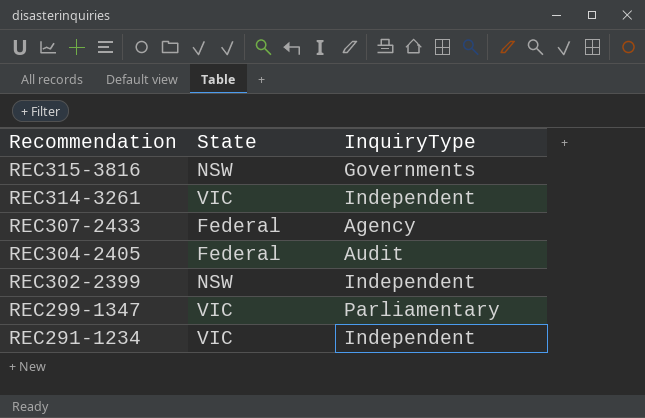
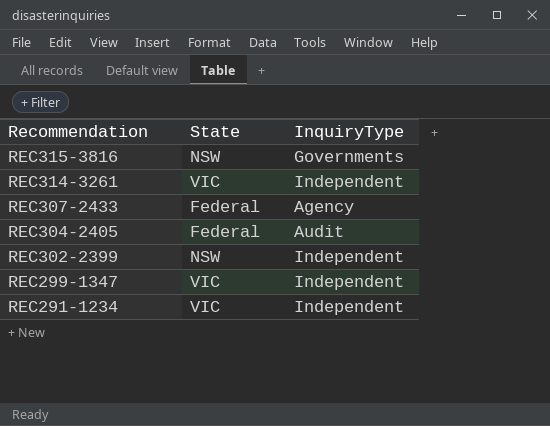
REC299-1347 | InquiryType: Parliamentary -> Independent

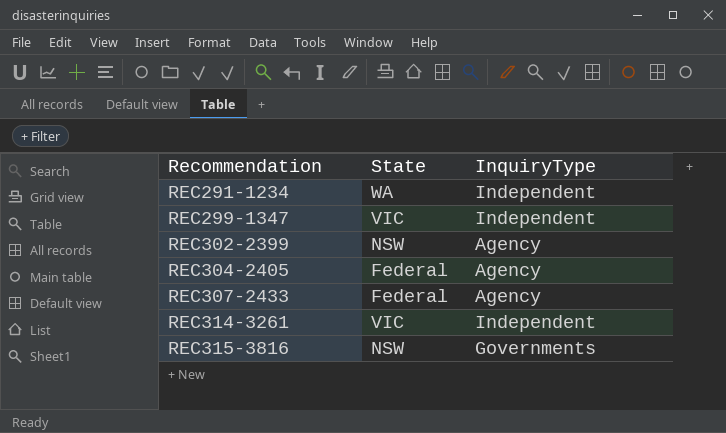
row order: Recommendation descending -> Recommendation ascending
REC291-1234 | State: VIC -> WA
REC302-2399 | InquiryType: Independent -> Agency
REC304-2405 | InquiryType: Audit -> Agency

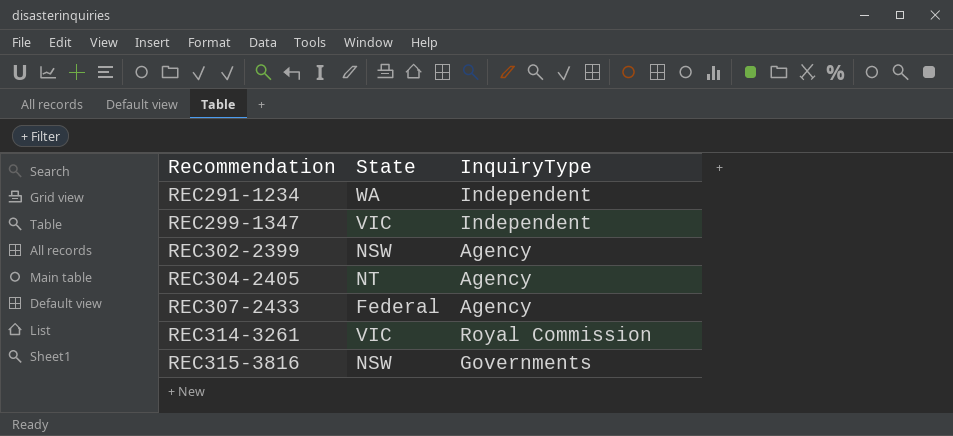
REC304-2405 | State: Federal -> NT
REC314-3261 | InquiryType: Independent -> Royal Commission

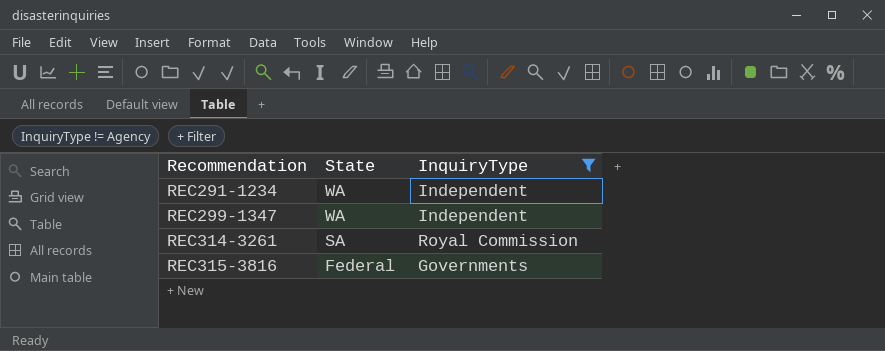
filter: none -> InquiryType != Agency
REC299-1347 | State: VIC -> WA
REC314-3261 | State: VIC -> SA
REC315-3816 | State: NSW -> Federal

